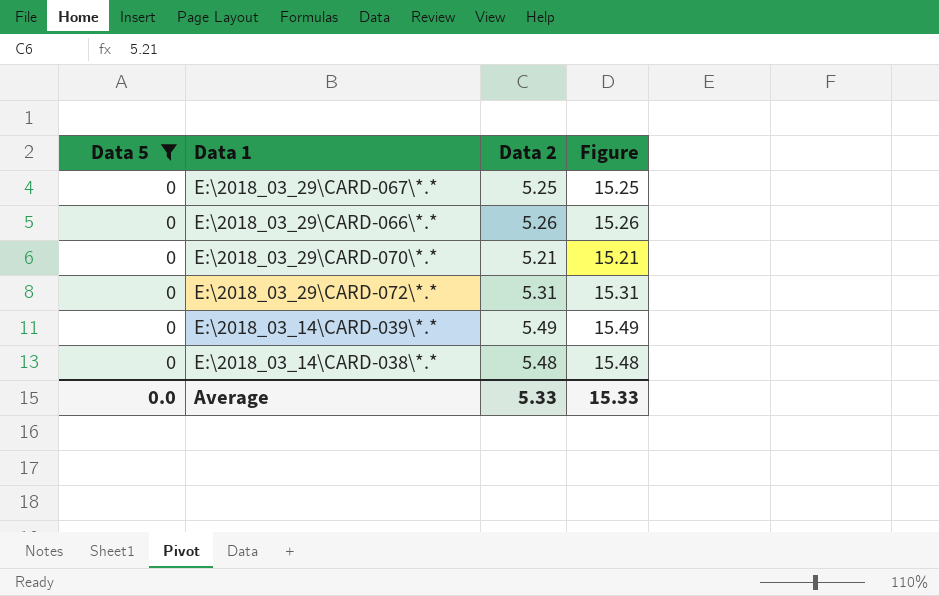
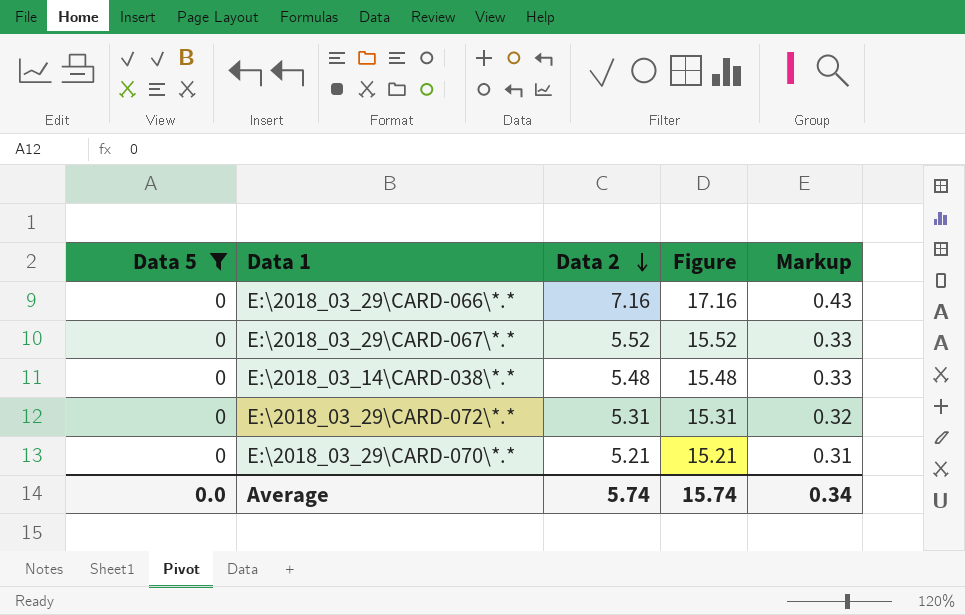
row order: none -> Data 2 descending
column Markup | formula: none -> [Data 2] * 0.06
row E:\2018_03_14\CARD-039\*.*: 0 | 5.49 | 15.49 -> none
E:\2018_03_29\CARD-066\*.* | Data 2: 5.26 -> 7.16
E:\2018_03_29\CARD-066\*.* | Figure: 15.26 -> 17.16
E:\2018_03_29\CARD-067\*.* | Data 2: 5.25 -> 5.52
E:\2018_03_29\CARD-067\*.* | Figure: 15.25 -> 15.52
Average | Data 2: 5.33 -> 5.74
Average | Figure: 15.33 -> 15.74

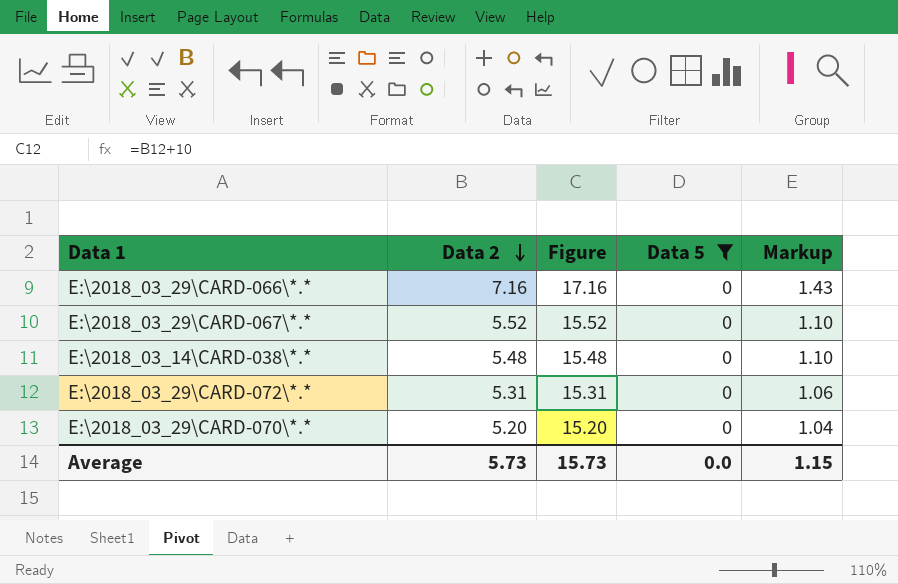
column Data 5 | position: 1 -> 4
column Markup | formula: [Data 2] * 0.06 -> [Data 2] * 0.2
E:\2018_03_29\CARD-070\*.* | Data 2: 5.21 -> 5.20
E:\2018_03_29\CARD-070\*.* | Figure: 15.21 -> 15.20
Average | Data 2: 5.74 -> 5.73
Average | Figure: 15.74 -> 15.73
Average | Markup: 0.34 -> 1.15

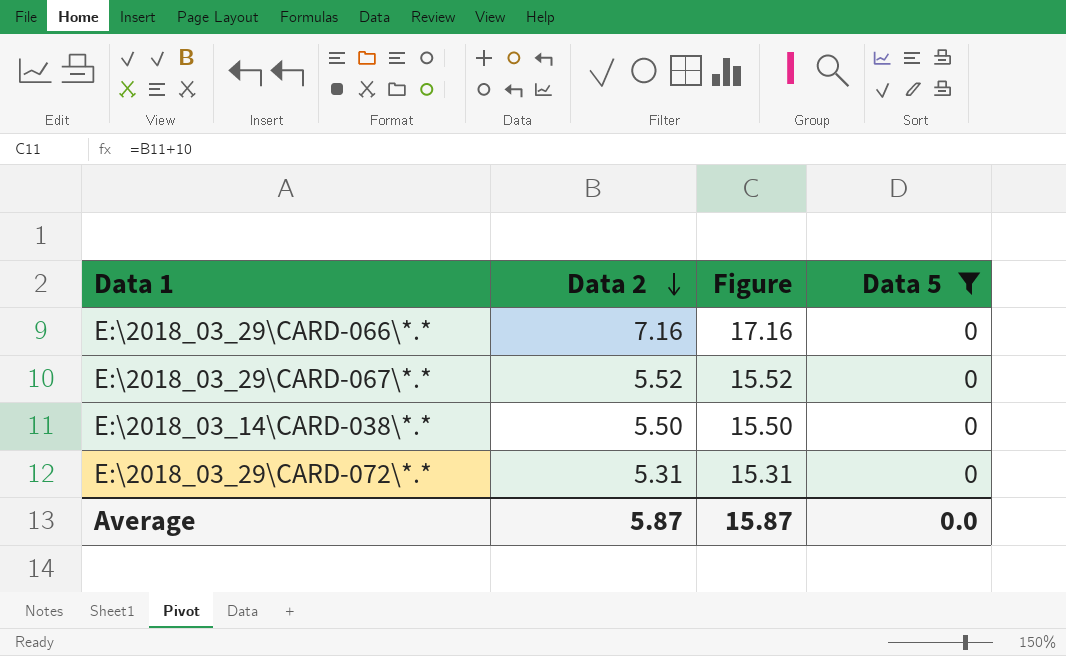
column Markup | formula: [Data 2] * 0.2 -> none
row E:\2018_03_29\CARD-070\*.*: 5.20 | 15.20 | 0 | 1.04 -> none
E:\2018_03_14\CARD-038\*.* | Data 2: 5.48 -> 5.50
E:\2018_03_14\CARD-038\*.* | Figure: 15.48 -> 15.50
Average | Data 2: 5.73 -> 5.87
Average | Figure: 15.73 -> 15.87

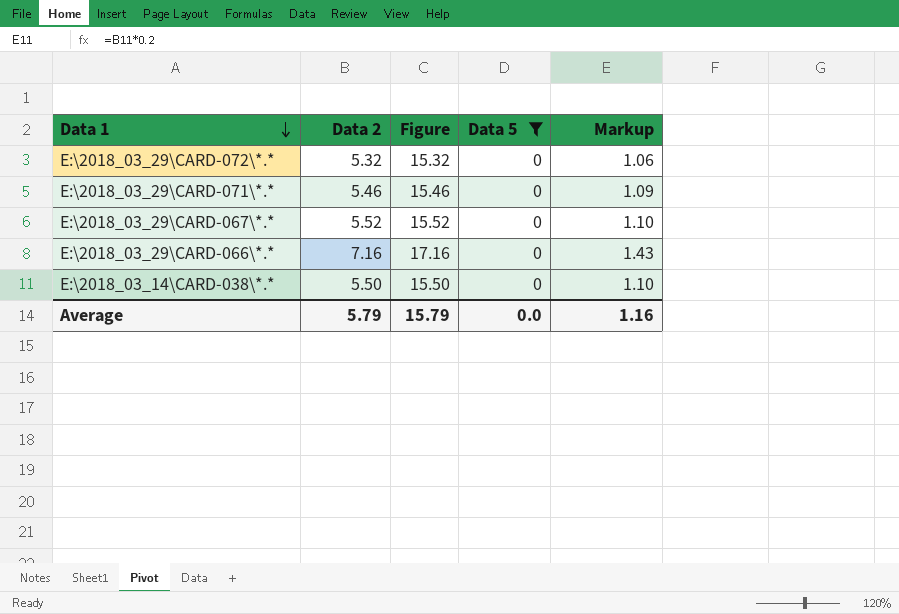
row order: Data 2 descending -> Data 1 descending
column Markup | formula: none -> [Data 2] * 0.2
E:\2018_03_29\CARD-072\*.* | Data 2: 5.31 -> 5.32
E:\2018_03_29\CARD-072\*.* | Figure: 15.31 -> 15.32
row E:\2018_03_29\CARD-071\*.*: none -> 5.46 | 15.46 | 0 | 1.09
Average | Data 2: 5.87 -> 5.79
Average | Figure: 15.87 -> 15.79

